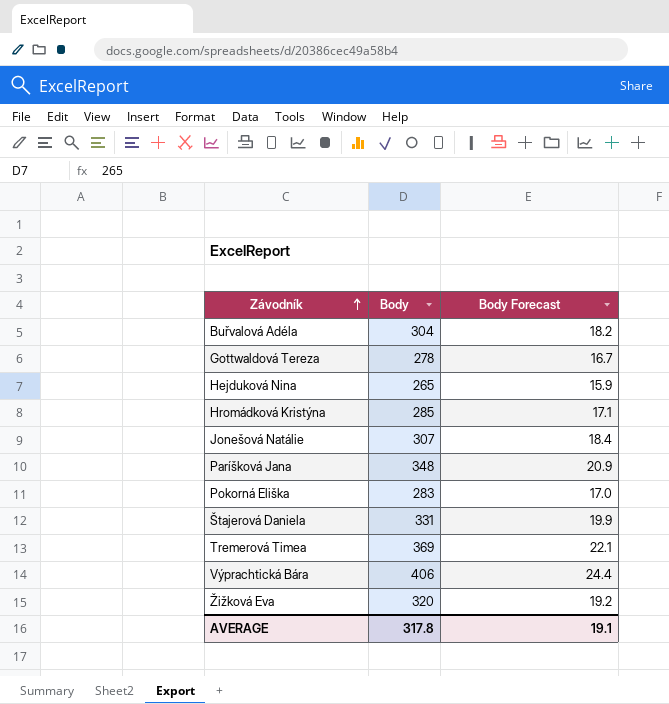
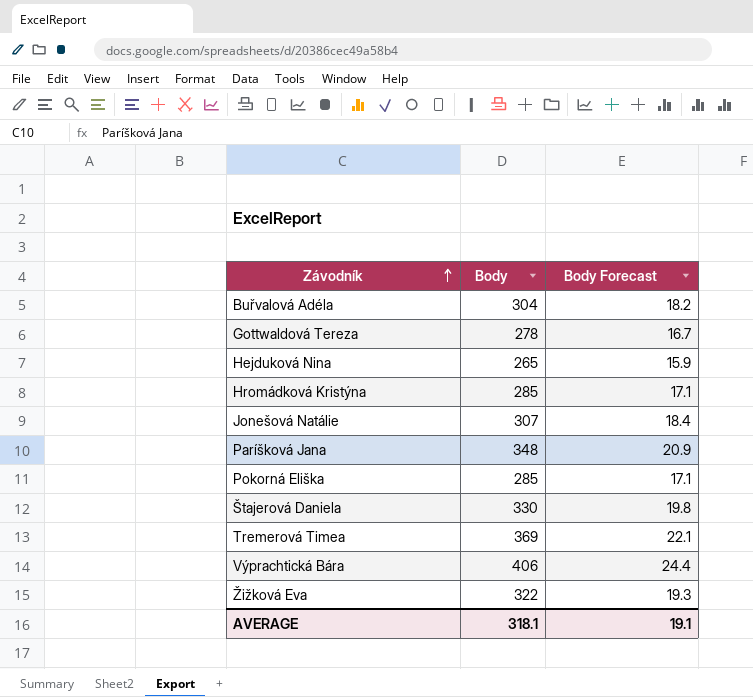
Pokorná Eliška | Body: 283 -> 285
Pokorná Eliška | Body Forecast: 17.0 -> 17.1
Štajerová Daniela | Body: 331 -> 330
Štajerová Daniela | Body Forecast: 19.9 -> 19.8
Žižková Eva | Body: 320 -> 322
Žižková Eva | Body Forecast: 19.2 -> 19.3
AVERAGE | Body: 317.8 -> 318.1

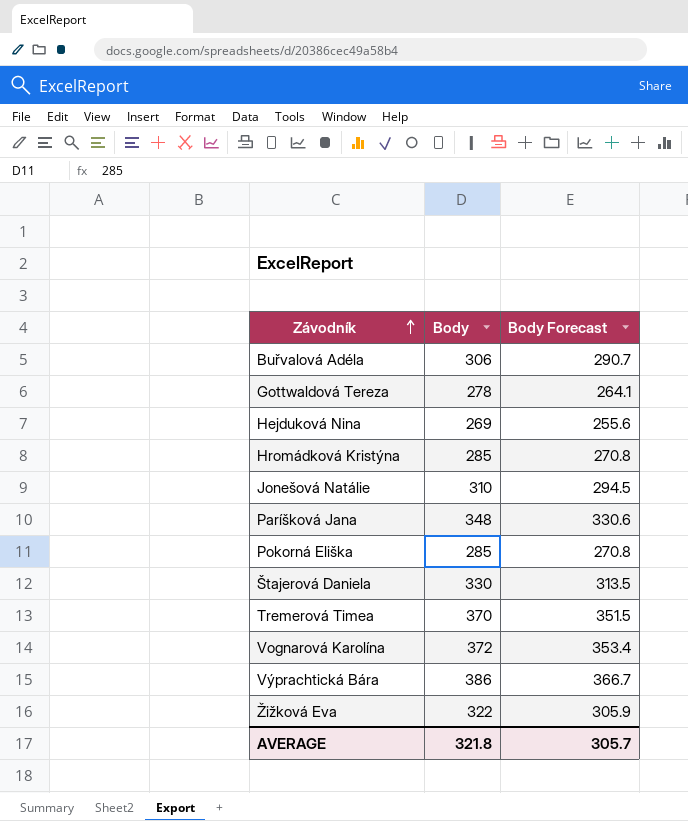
column Body Forecast | formula: [Body] * 0.06 -> [Body] * 0.95
Buřvalová Adéla | Body: 304 -> 306
Hejduková Nina | Body: 265 -> 269
Jonešová Natálie | Body: 307 -> 310
Tremerová Timea | Body: 369 -> 370
row Vognarová Karolína: none -> 372 | 353.4
Výprachtická Bára | Body: 406 -> 386
AVERAGE | Body: 318.1 -> 321.8
AVERAGE | Body Forecast: 19.1 -> 305.7

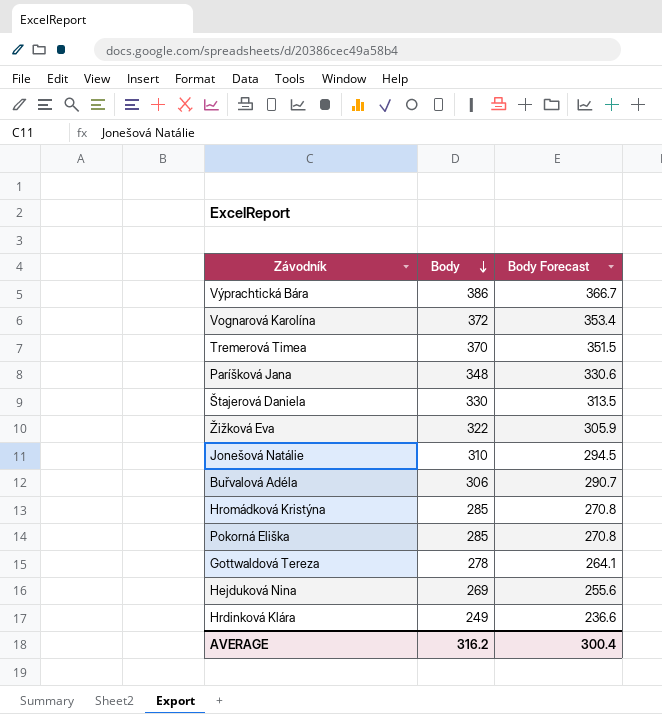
row order: Závodník ascending -> Body descending
row Hrdinková Klára: none -> 249 | 236.6
AVERAGE | Body: 321.8 -> 316.2
AVERAGE | Body Forecast: 305.7 -> 300.4

